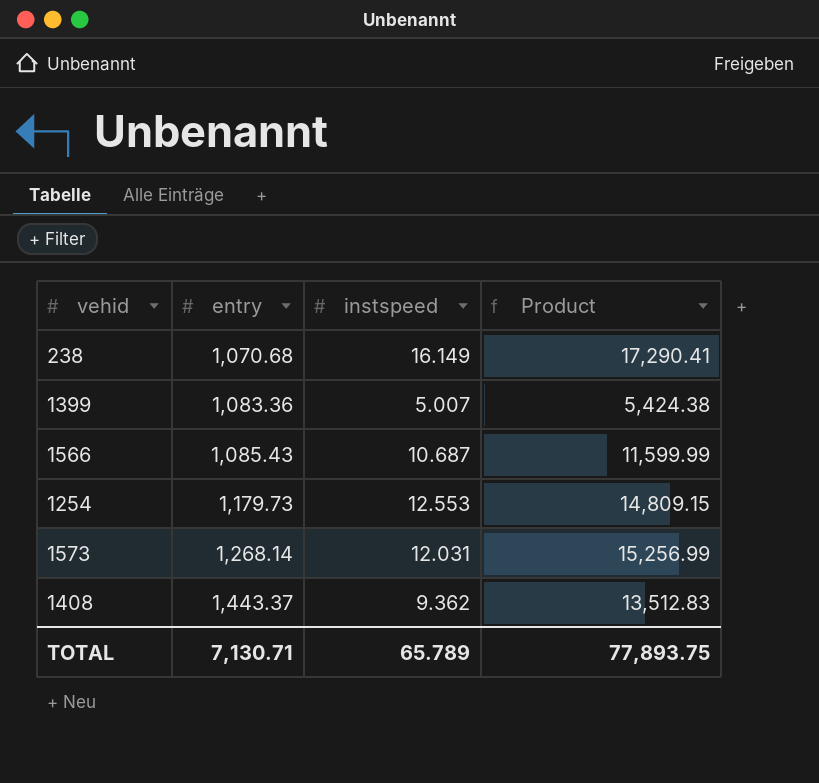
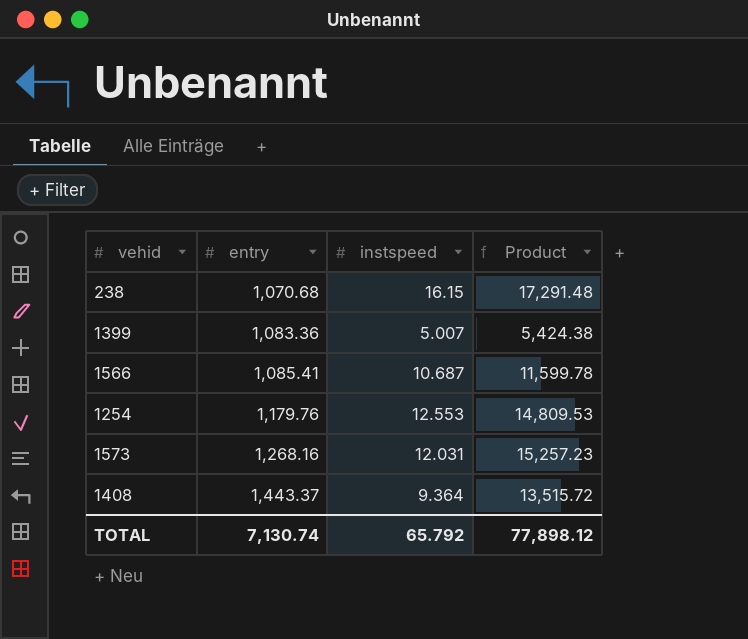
238 | instspeed: 16.149 -> 16.15
238 | Product: 17,290.41 -> 17,291.48
1566 | entry: 1,085.43 -> 1,085.41
1566 | Product: 11,599.99 -> 11,599.78
1254 | entry: 1,179.73 -> 1,179.76
1254 | Product: 14,809.15 -> 14,809.53
1573 | entry: 1,268.14 -> 1,268.16
1573 | Product: 15,256.99 -> 15,257.23
1408 | instspeed: 9.362 -> 9.364
1408 | Product: 13,512.83 -> 13,515.72
TOTAL | entry: 7,130.71 -> 7,130.74
TOTAL | instspeed: 65.789 -> 65.792
TOTAL | Product: 77,893.75 -> 77,898.12

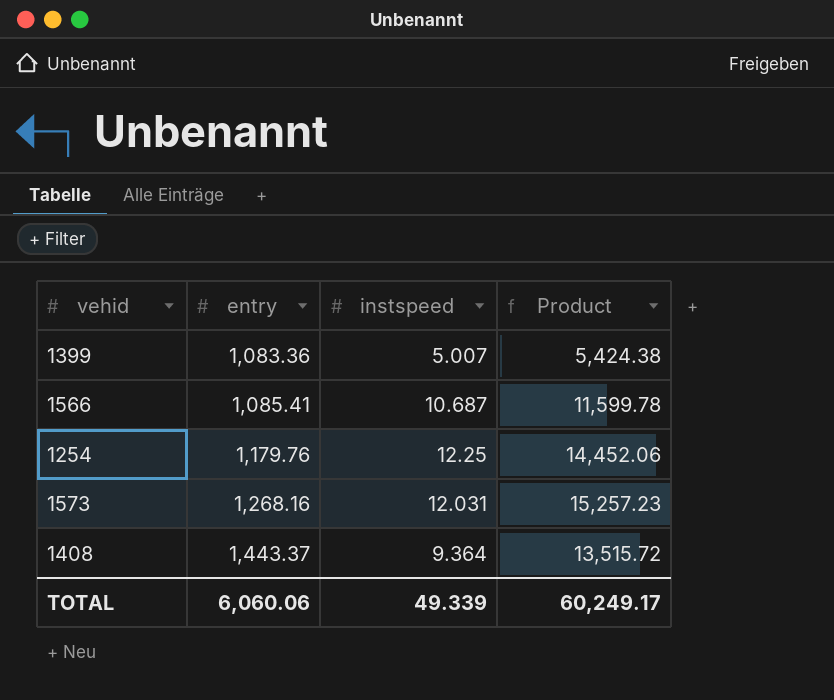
row 238: 1,070.68 | 16.15 | 17,291.48 -> none
1254 | instspeed: 12.553 -> 12.25
1254 | Product: 14,809.53 -> 14,452.06
TOTAL | entry: 7,130.74 -> 6,060.06
TOTAL | instspeed: 65.792 -> 49.339
TOTAL | Product: 77,898.12 -> 60,249.17

